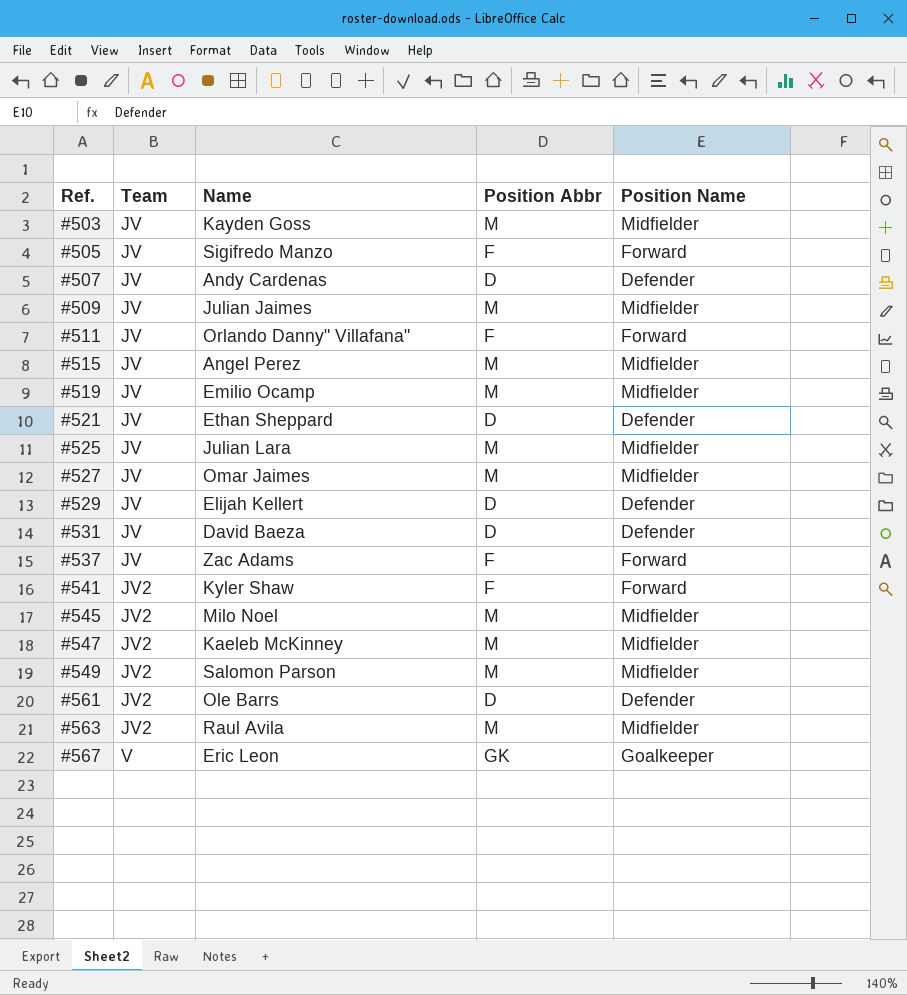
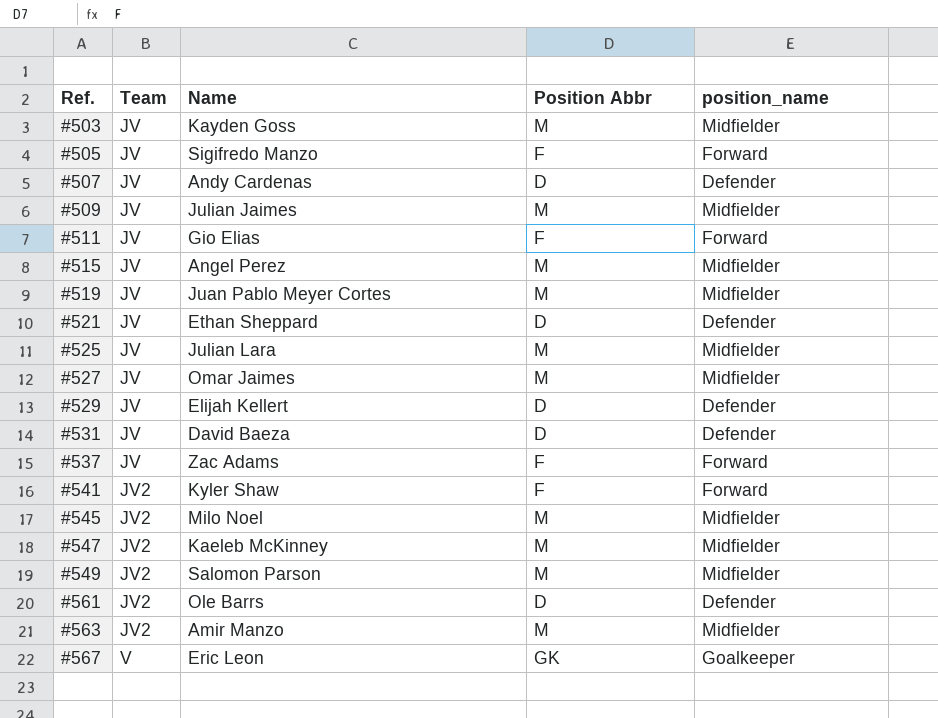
column name: Position Name -> position_name
#511 | Name: Orlando Danny" Villafana" -> Gio Elias
#519 | Name: Emilio Ocamp -> Juan Pablo Meyer Cortes
#563 | Name: Raul Avila -> Amir Manzo

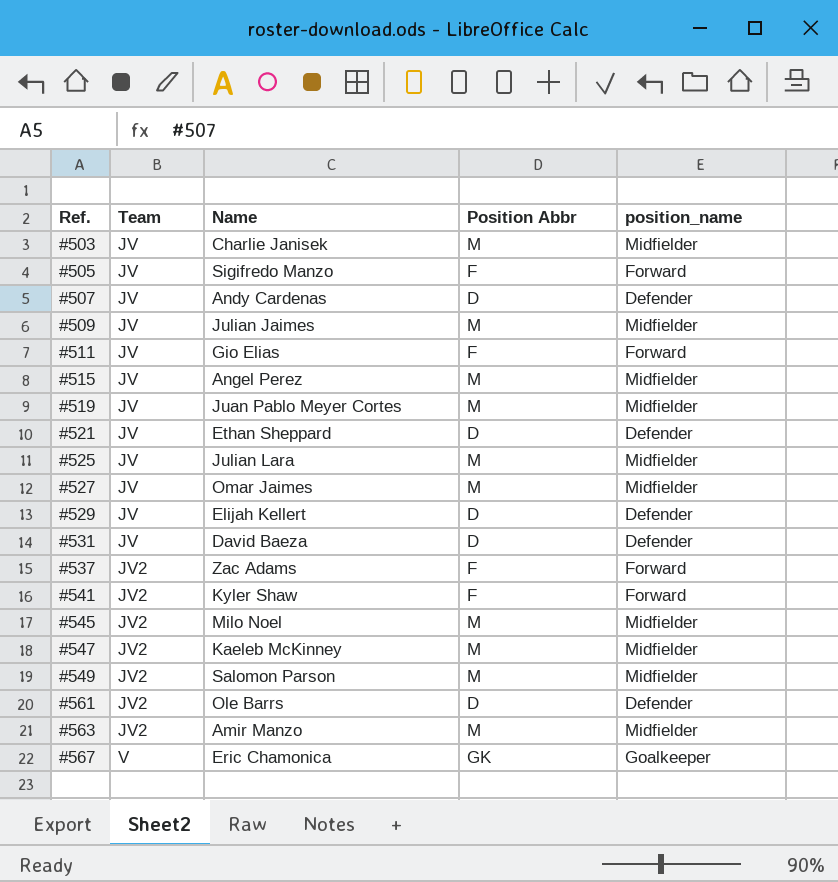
#503 | Name: Kayden Goss -> Charlie Janisek
#537 | Team: JV -> JV2
#567 | Name: Eric Leon -> Eric Chamonica

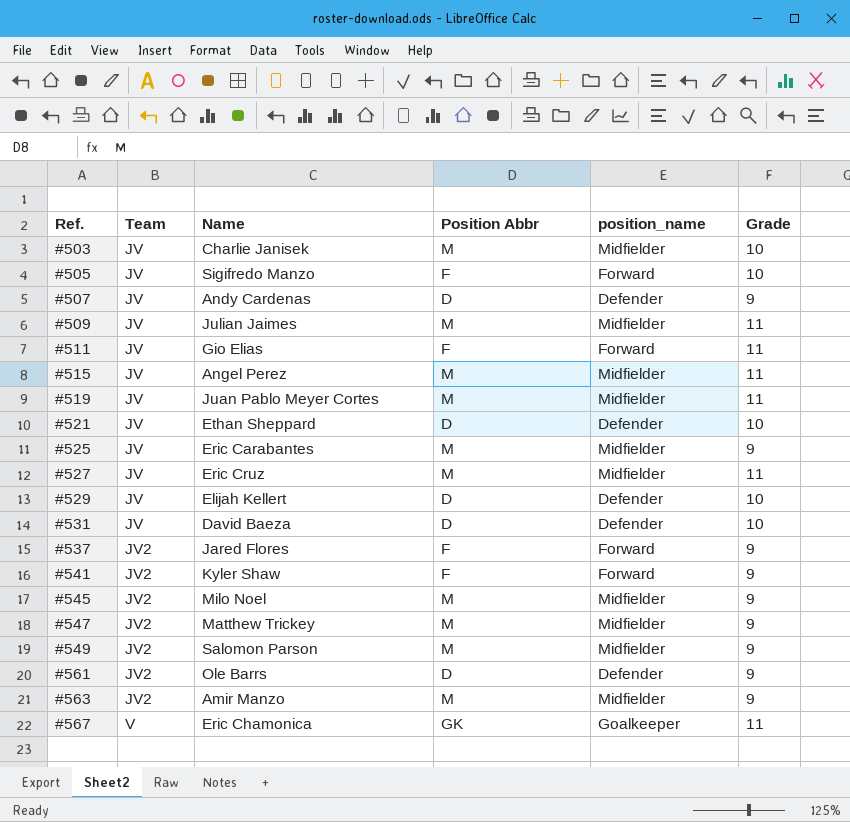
column Grade | position: none -> 6
#525 | Name: Julian Lara -> Eric Carabantes
#527 | Name: Omar Jaimes -> Eric Cruz
#537 | Name: Zac Adams -> Jared Flores
#547 | Name: Kaeleb McKinney -> Matthew Trickey

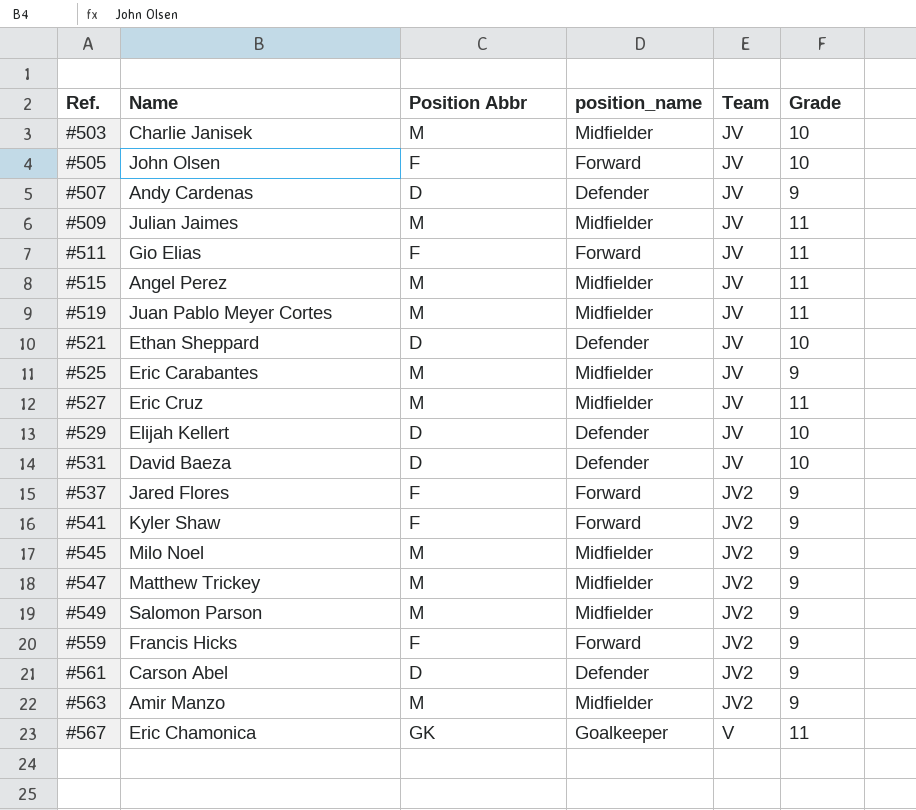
column Team | position: 2 -> 5
#505 | Name: Sigifredo Manzo -> John Olsen
row #559: none -> Francis Hicks | F | Forward | JV2 | 9
#561 | Name: Ole Barrs -> Carson Abel

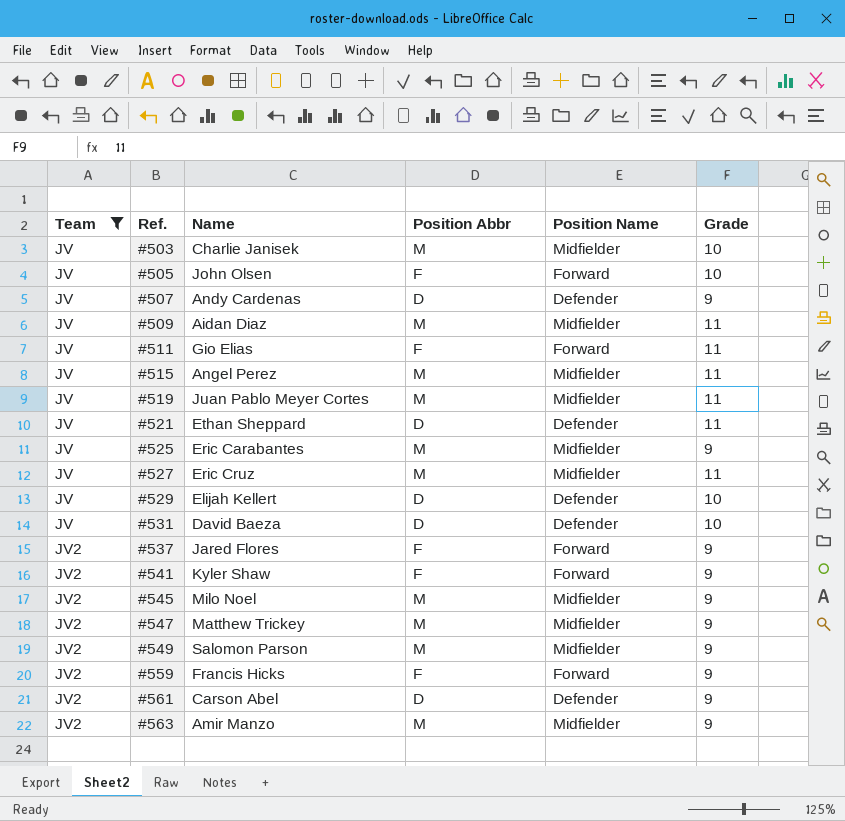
filter: none -> Team != V
column Team | position: 5 -> 1
column name: position_name -> Position Name
#509 | Name: Julian Jaimes -> Aidan Diaz
#521 | Grade: 10 -> 11

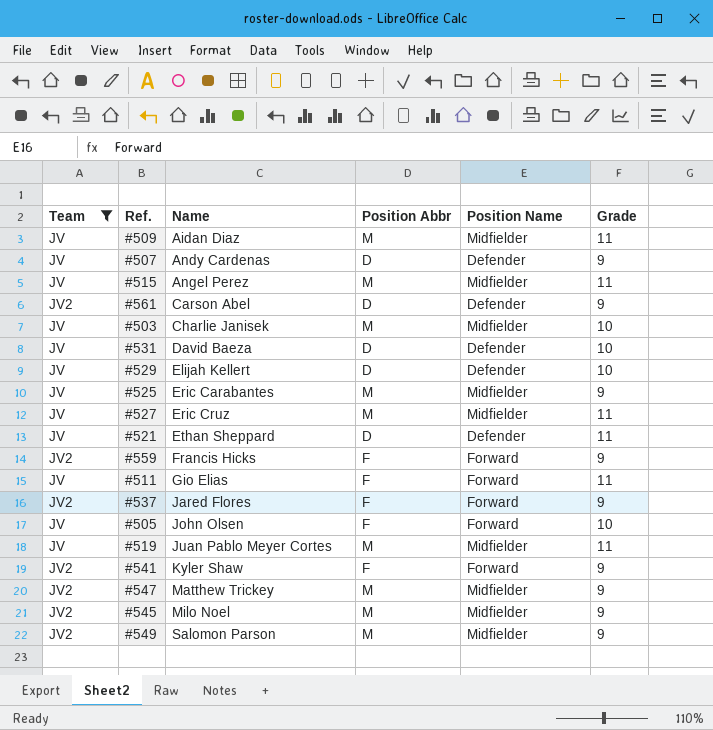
row order: Team ascending -> Name ascending
row #563: JV2 | Amir Manzo | M | Midfielder | 9 -> none

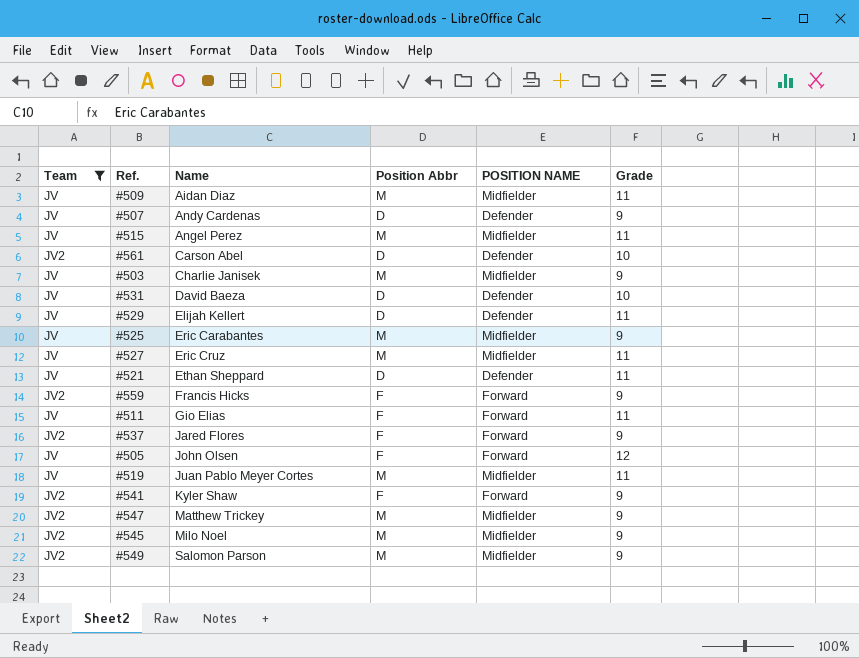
column name: Position Name -> POSITION NAME
#561 | Grade: 9 -> 10
#503 | Grade: 10 -> 9
#529 | Grade: 10 -> 11
#505 | Grade: 10 -> 12

